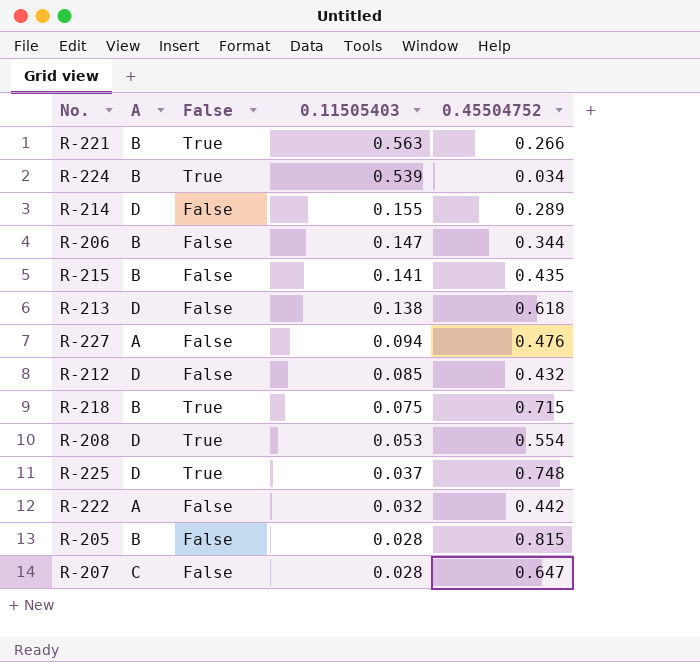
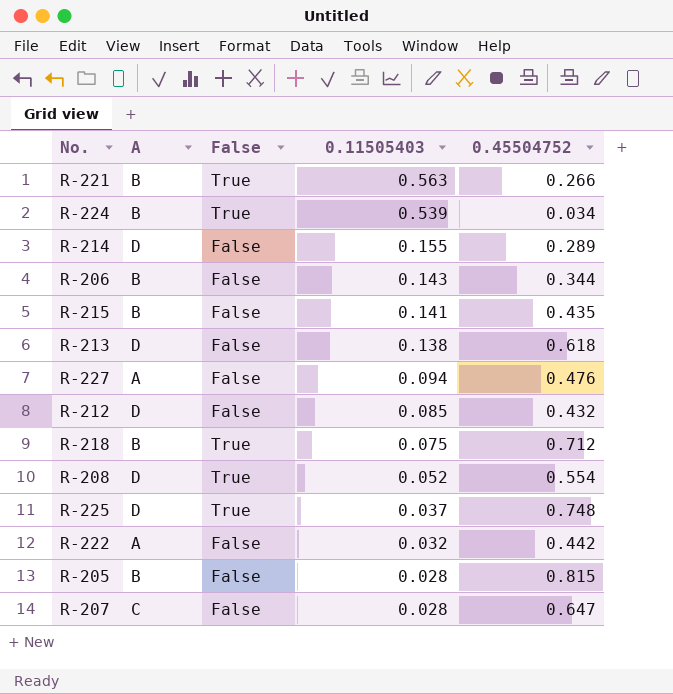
R-206 | 0.11505403: 0.147 -> 0.143
R-218 | 0.45504752: 0.715 -> 0.712
R-208 | 0.11505403: 0.053 -> 0.052

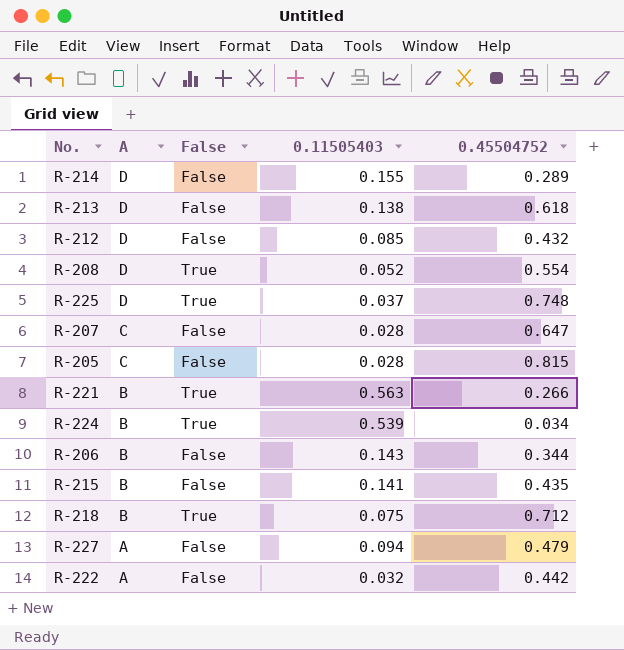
row order: 0.11505403 descending -> A descending
R-205 | A: B -> C
R-227 | 0.45504752: 0.476 -> 0.479

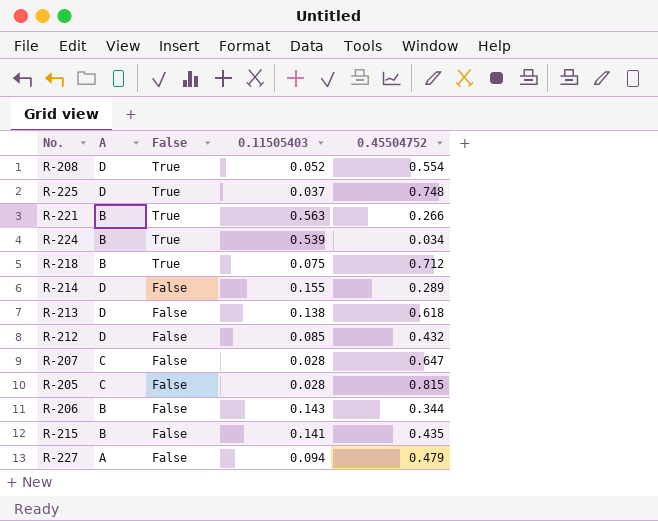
row order: A descending -> False descending
row R-222: A | False | 0.032 | 0.442 -> none

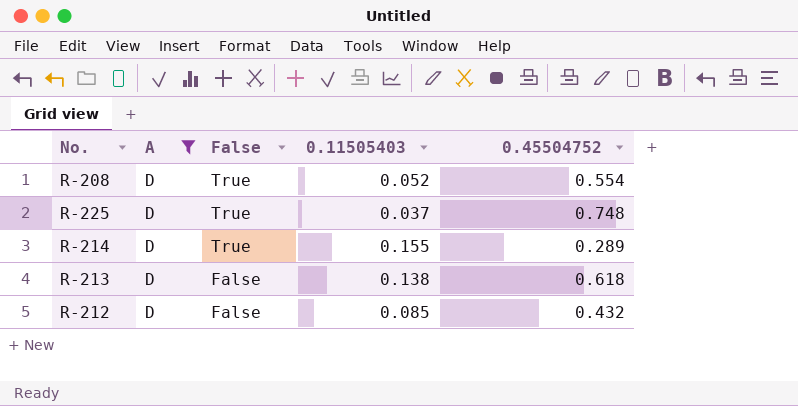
filter: none -> A = D
R-214 | False: False -> True

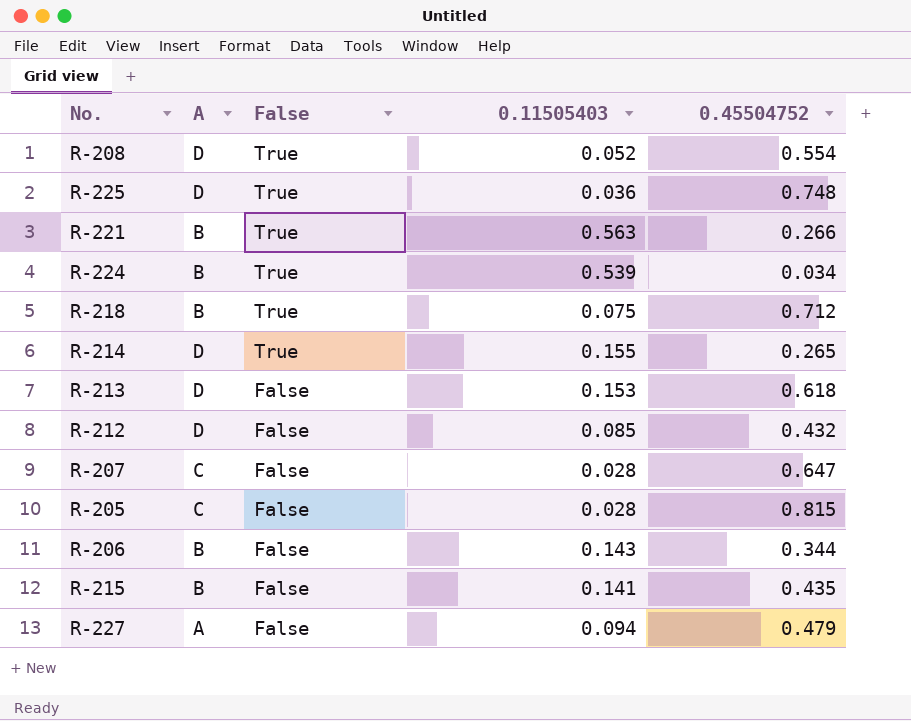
filter: A = D -> none
R-225 | 0.11505403: 0.037 -> 0.036
R-214 | 0.45504752: 0.289 -> 0.265
R-213 | 0.11505403: 0.138 -> 0.153

